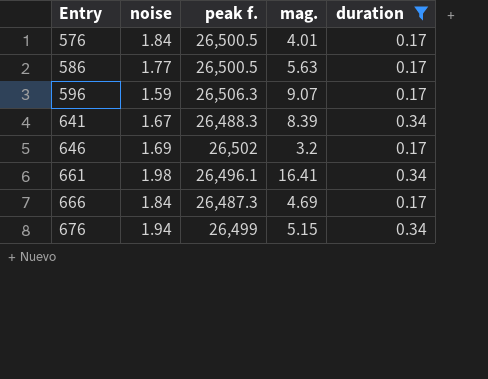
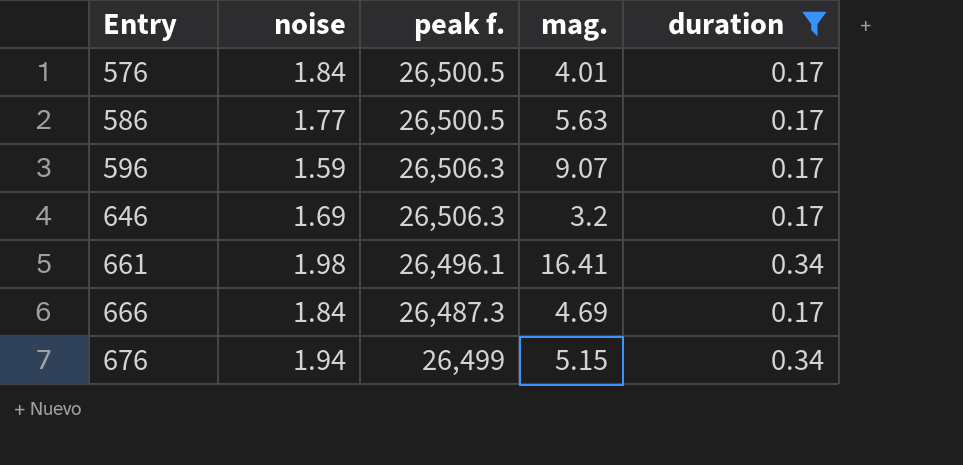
row 641: 1.67 | 26,488.3 | 8.39 | 0.34 -> none
646 | peak f.: 26,502 -> 26,506.3

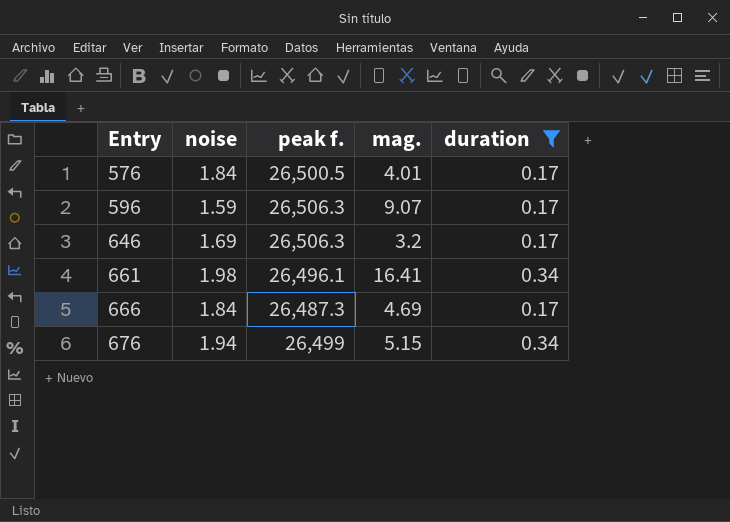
row 586: 1.77 | 26,500.5 | 5.63 | 0.17 -> none

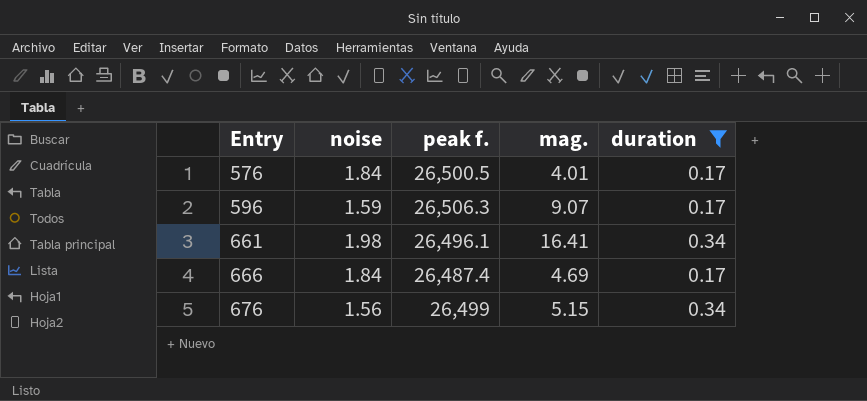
row 646: 1.69 | 26,506.3 | 3.2 | 0.17 -> none
666 | peak f.: 26,487.3 -> 26,487.4
676 | noise: 1.94 -> 1.56

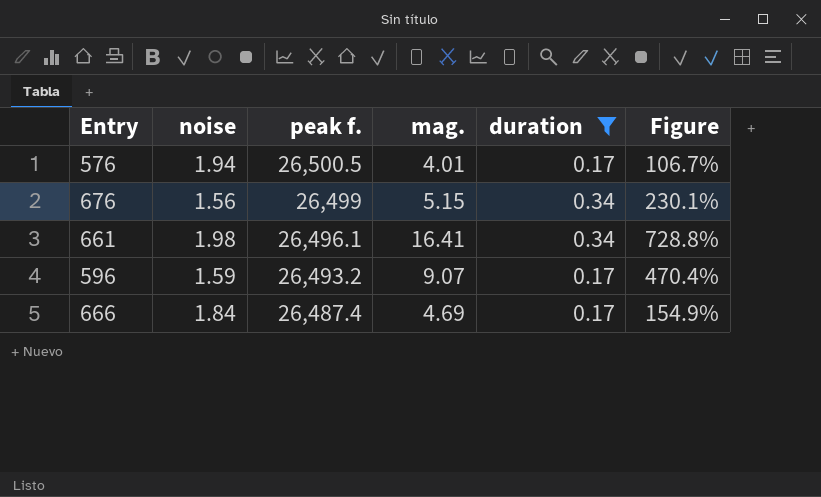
row order: Entry ascending -> peak f. descending
column Figure | formula: none -> ([mag.] - [noise]) / [noise]
576 | noise: 1.84 -> 1.94
596 | peak f.: 26,506.3 -> 26,493.2

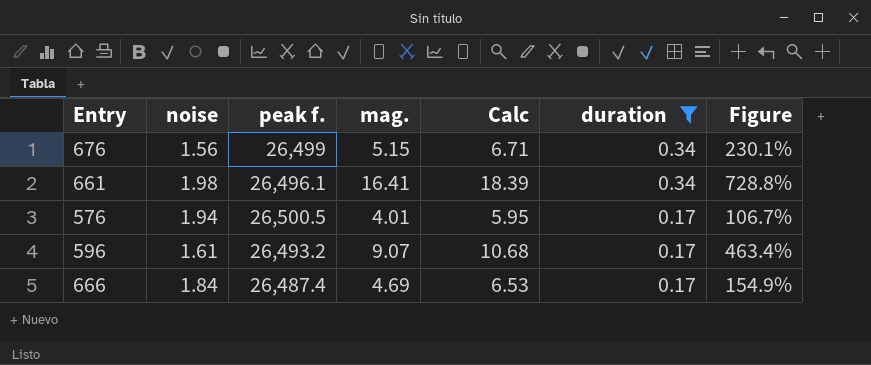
row order: peak f. descending -> duration descending
column Calc | formula: none -> [noise] + [mag.]
596 | noise: 1.59 -> 1.61
596 | Figure: 470.4% -> 463.4%

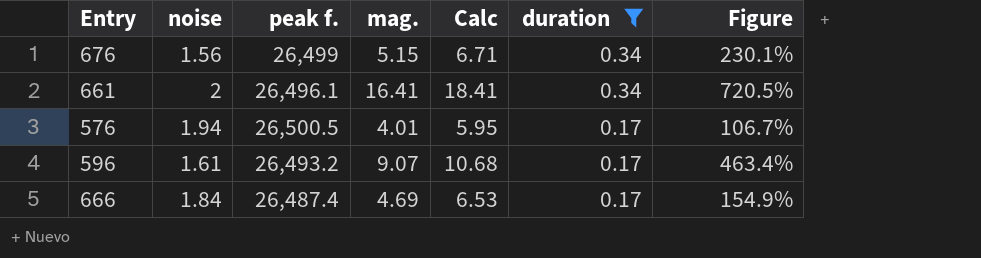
661 | noise: 1.98 -> 2
661 | Calc: 18.39 -> 18.41
661 | Figure: 728.8% -> 720.5%

